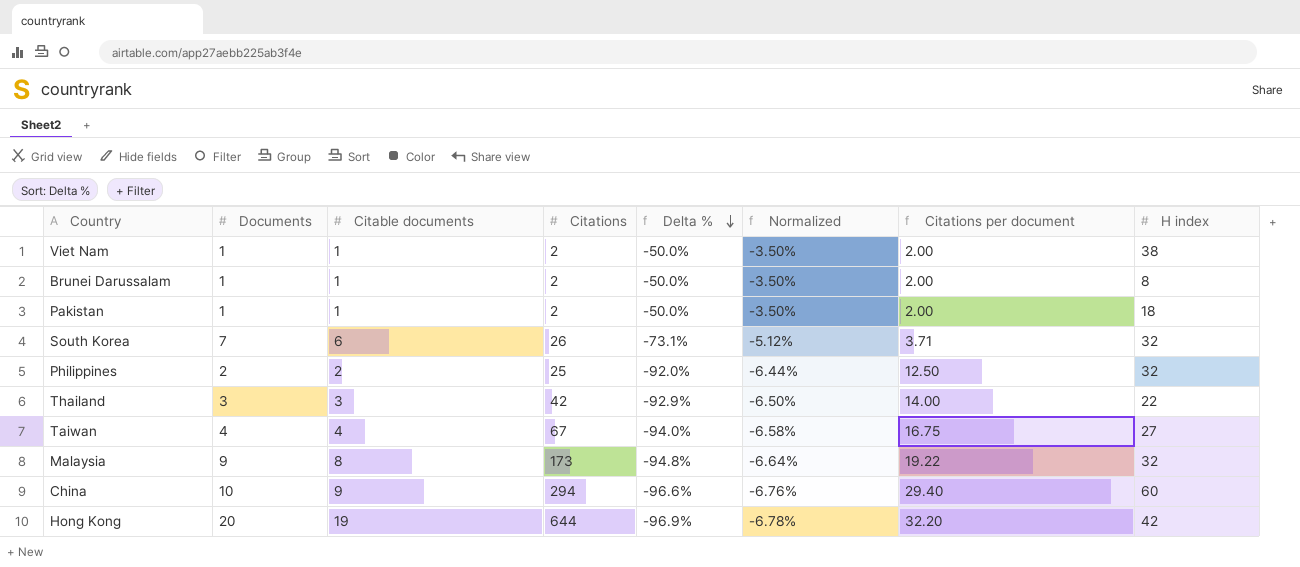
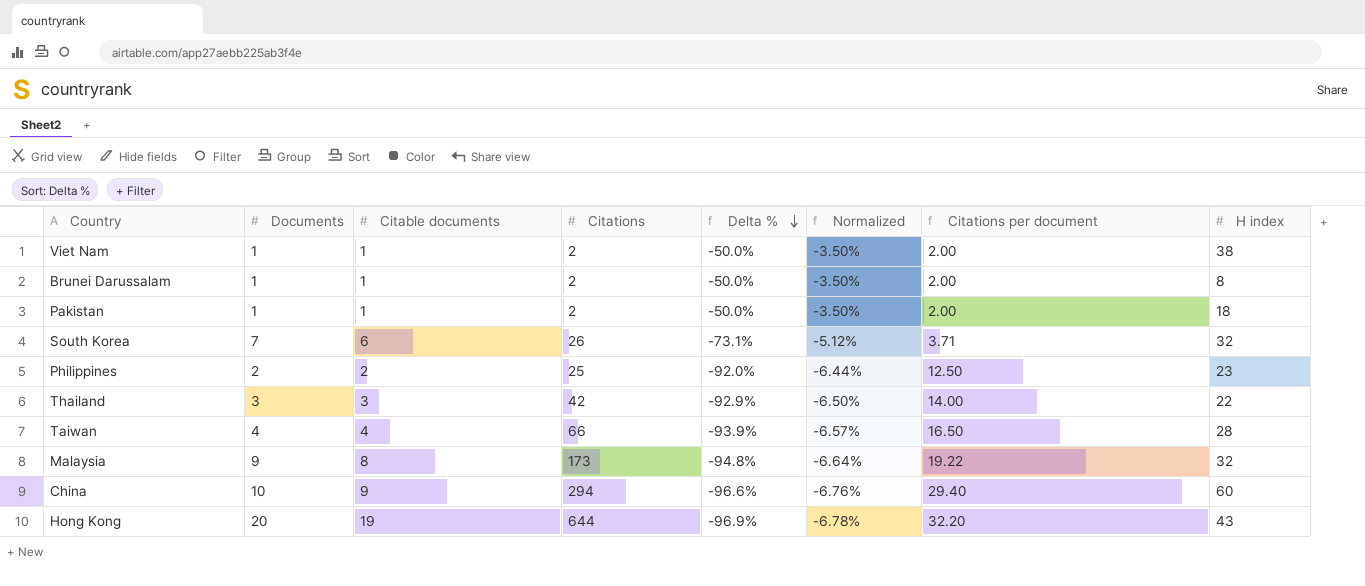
Philippines | H index: 32 -> 23
Taiwan | Citations: 67 -> 66
Taiwan | Delta %: -94.0% -> -93.9%
Taiwan | Normalized: -6.58% -> -6.57%
Taiwan | Citations per document: 16.75 -> 16.50
Taiwan | H index: 27 -> 28
Hong Kong | H index: 42 -> 43

